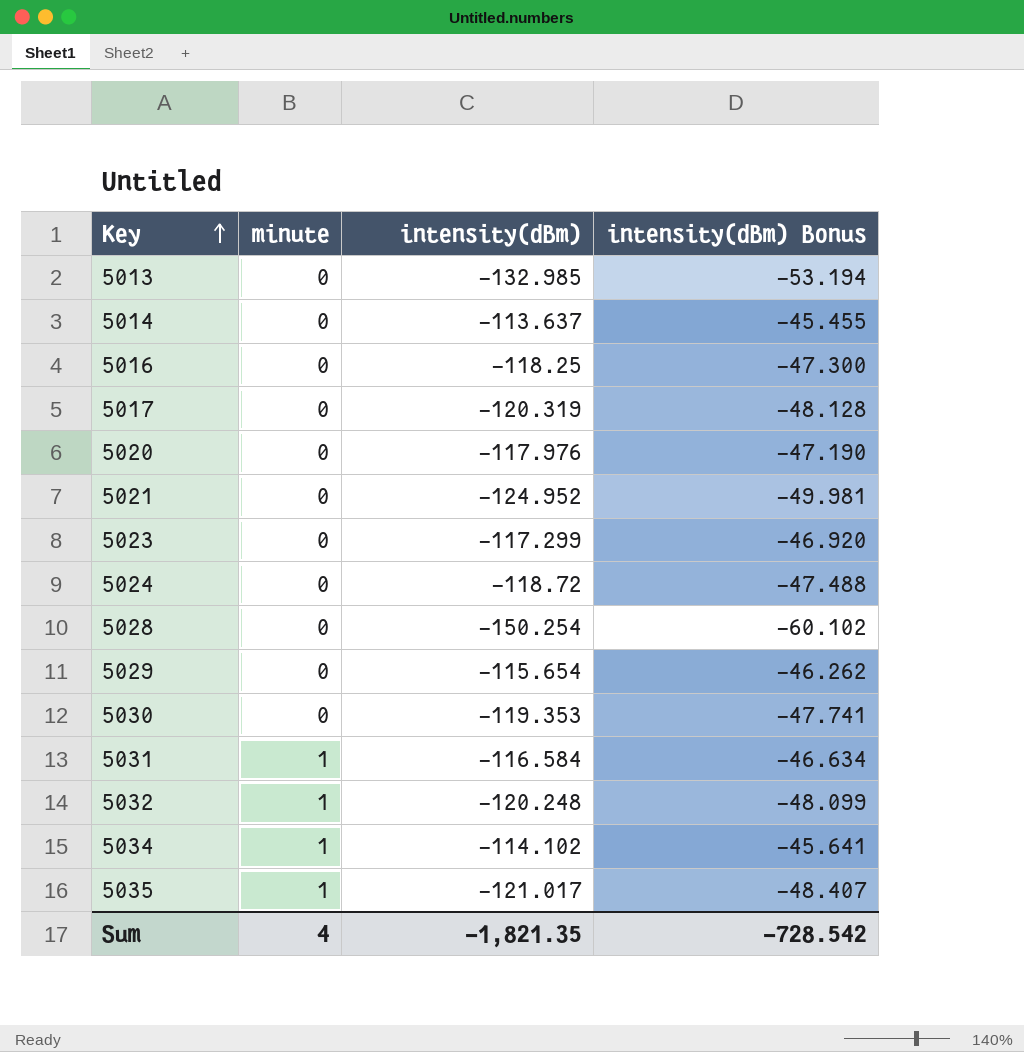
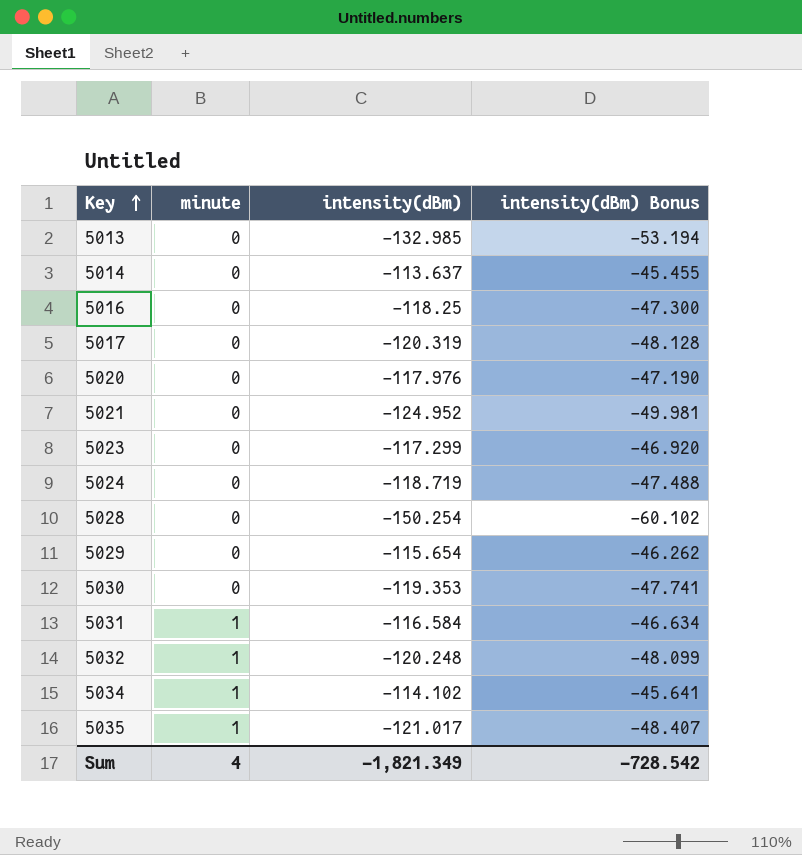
5024 | intensity(dBm): -118.72 -> -118.719
Sum | intensity(dBm): -1,821.35 -> -1,821.349

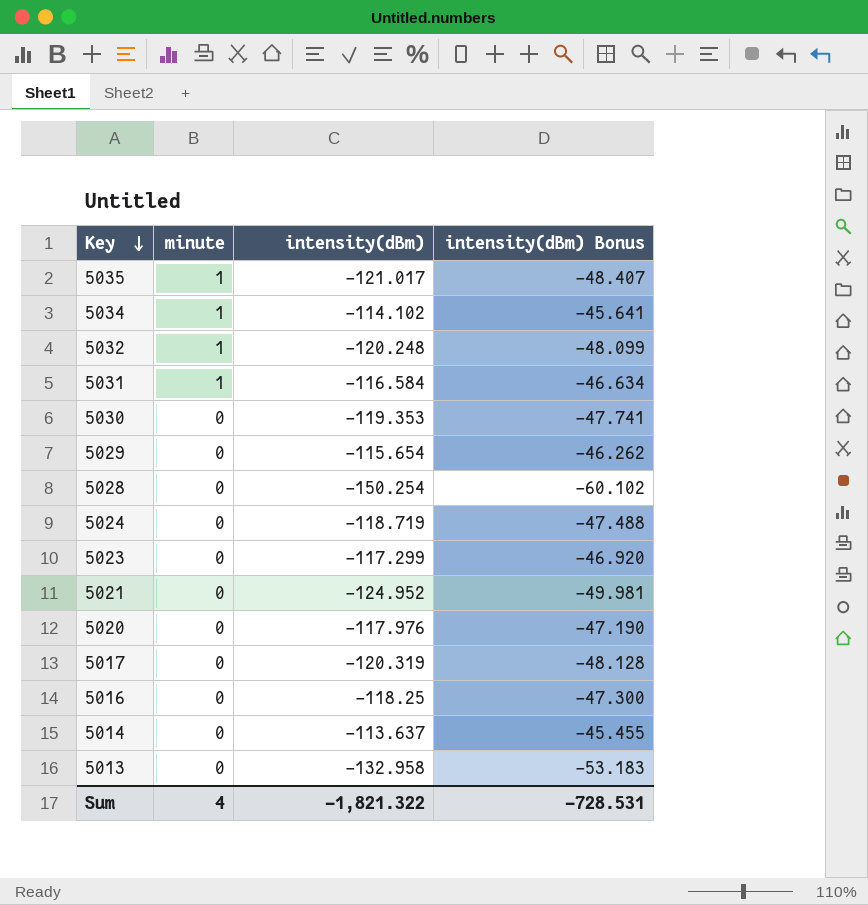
row order: Key ascending -> Key descending
5013 | intensity(dBm): -132.985 -> -132.958
5013 | intensity(dBm) Bonus: -53.194 -> -53.183
Sum | intensity(dBm): -1,821.349 -> -1,821.322
Sum | intensity(dBm) Bonus: -728.542 -> -728.531

